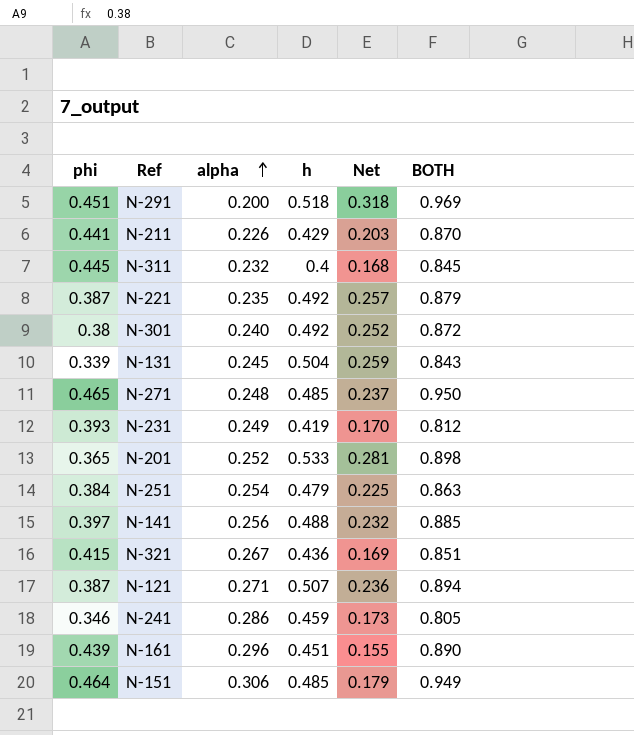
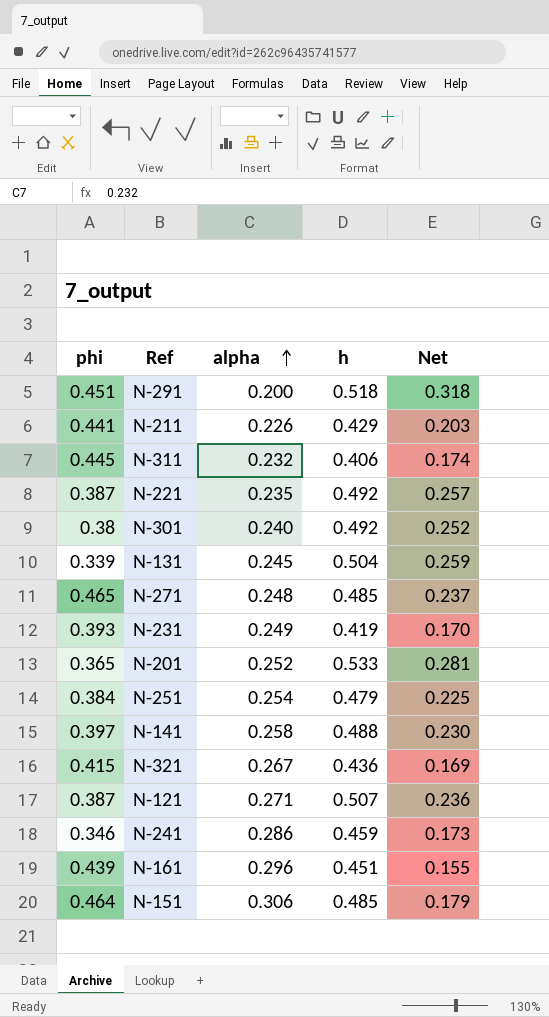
column BOTH | formula: [phi] + [h] -> none
N-311 | h: 0.4 -> 0.406
N-311 | Net: 0.168 -> 0.174
N-141 | alpha: 0.256 -> 0.258
N-141 | Net: 0.232 -> 0.230

